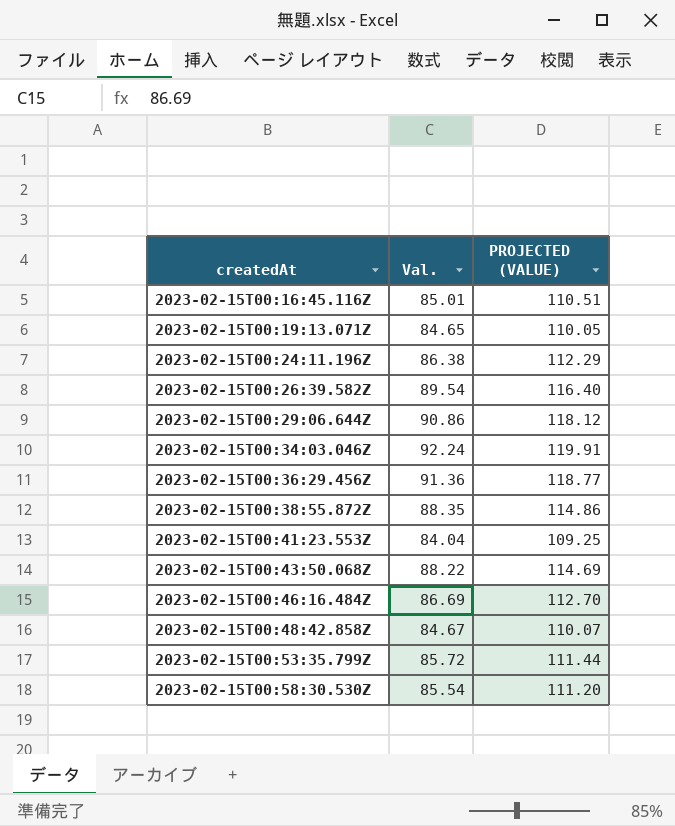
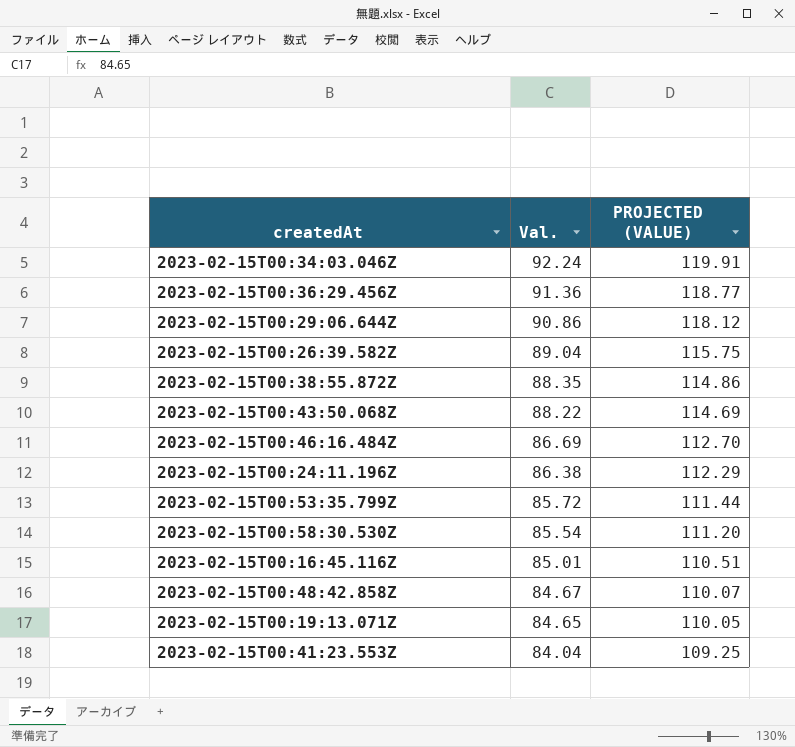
row order: createdAt ascending -> Val. descending
2023-02-15T00:26:39.582Z | Val.: 89.54 -> 89.04
2023-02-15T00:26:39.582Z | PROJECTED (VALUE): 116.40 -> 115.75

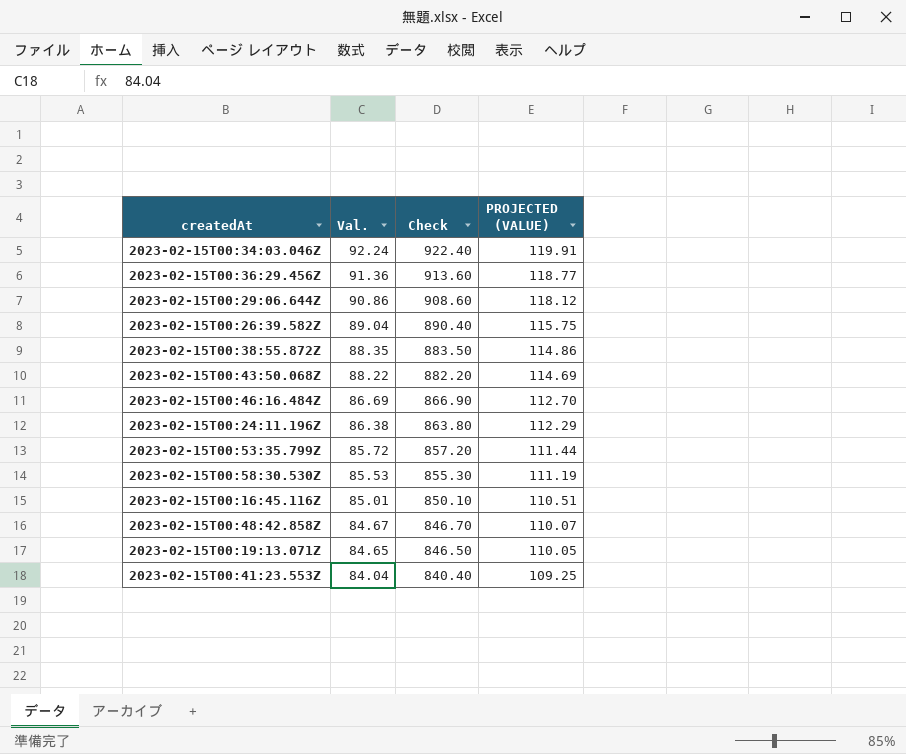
column Check | formula: none -> [Val.] * 10
2023-02-15T00:58:30.530Z | Val.: 85.54 -> 85.53
2023-02-15T00:58:30.530Z | PROJECTED (VALUE): 111.20 -> 111.19

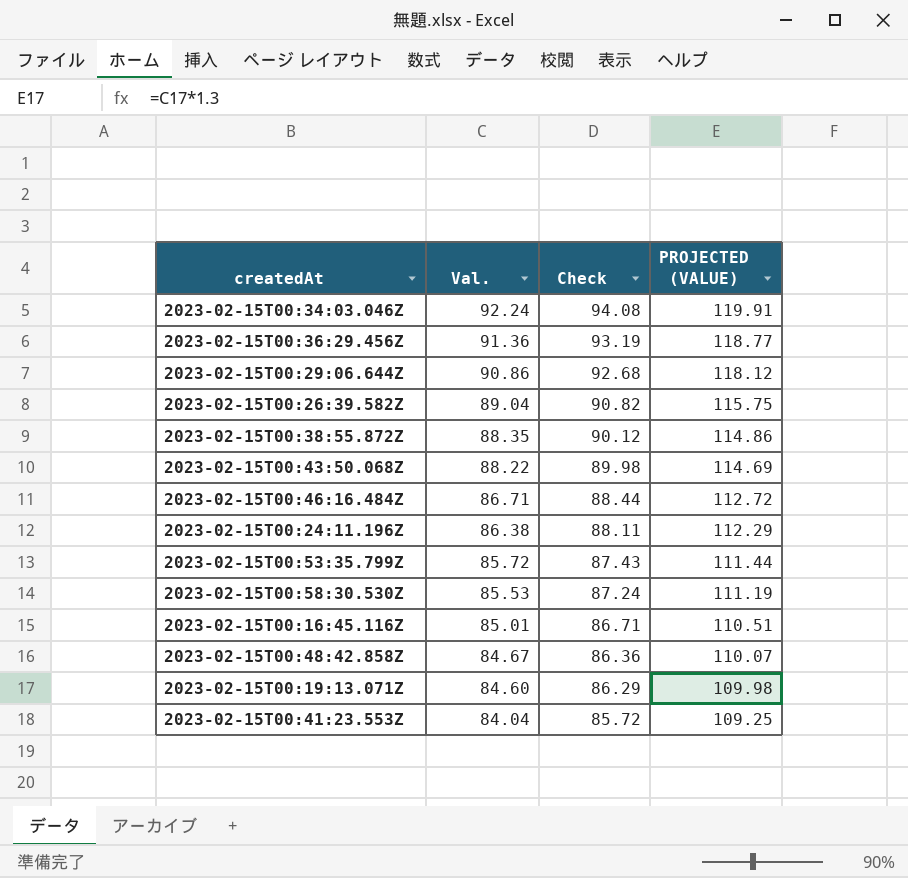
column Check | formula: [Val.] * 10 -> [Val.] * 1.02
2023-02-15T00:46:16.484Z | Val.: 86.69 -> 86.71
2023-02-15T00:46:16.484Z | PROJECTED (VALUE): 112.70 -> 112.72
2023-02-15T00:19:13.071Z | Val.: 84.65 -> 84.60
2023-02-15T00:19:13.071Z | PROJECTED (VALUE): 110.05 -> 109.98

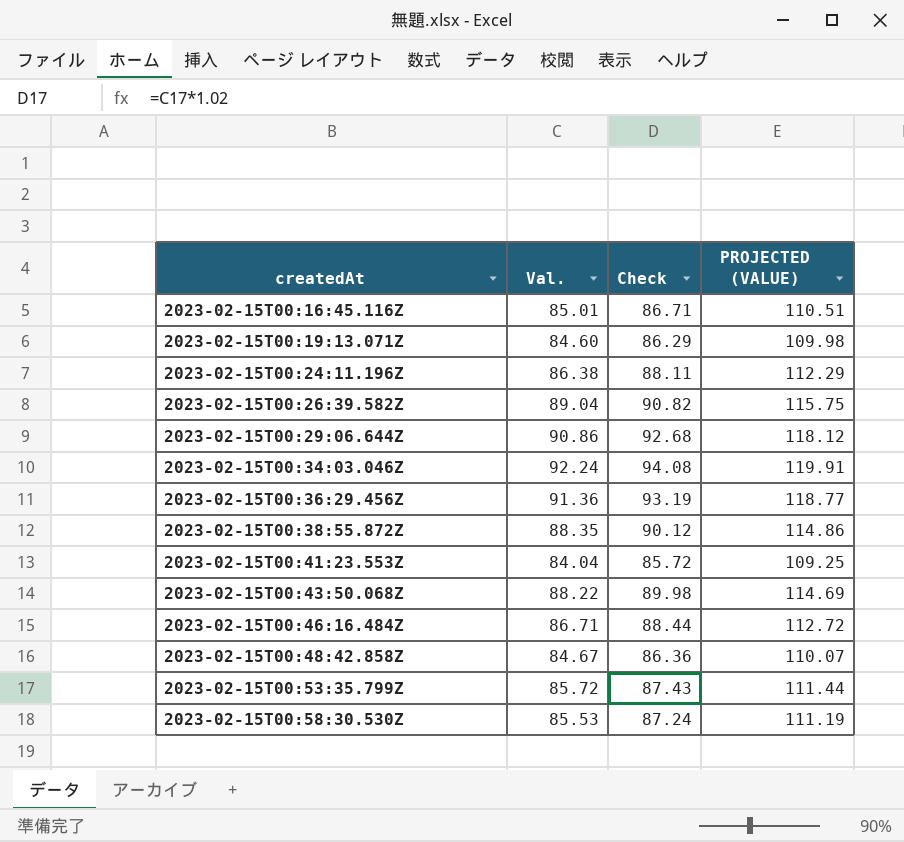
row order: Val. descending -> createdAt ascending

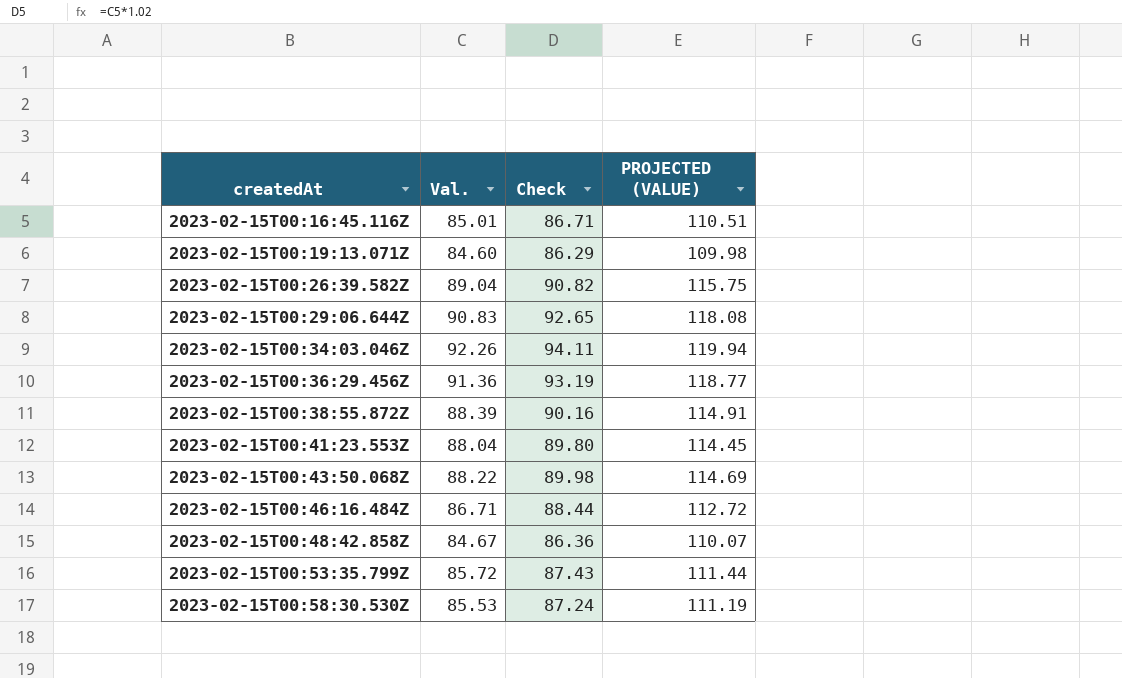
row 2023-02-15T00:24:11.196Z: 86.38 | 88.11 | 112.29 -> none
2023-02-15T00:29:06.644Z | Val.: 90.86 -> 90.83
2023-02-15T00:29:06.644Z | Check: 92.68 -> 92.65
2023-02-15T00:29:06.644Z | PROJECTED (VALUE): 118.12 -> 118.08
2023-02-15T00:34:03.046Z | Val.: 92.24 -> 92.26
2023-02-15T00:34:03.046Z | Check: 94.08 -> 94.11
2023-02-15T00:34:03.046Z | PROJECTED (VALUE): 119.91 -> 119.94
2023-02-15T00:38:55.872Z | Val.: 88.35 -> 88.39
2023-02-15T00:38:55.872Z | Check: 90.12 -> 90.16
2023-02-15T00:38:55.872Z | PROJECTED (VALUE): 114.86 -> 114.91
2023-02-15T00:41:23.553Z | Val.: 84.04 -> 88.04
2023-02-15T00:41:23.553Z | Check: 85.72 -> 89.80
2023-02-15T00:41:23.553Z | PROJECTED (VALUE): 109.25 -> 114.45

